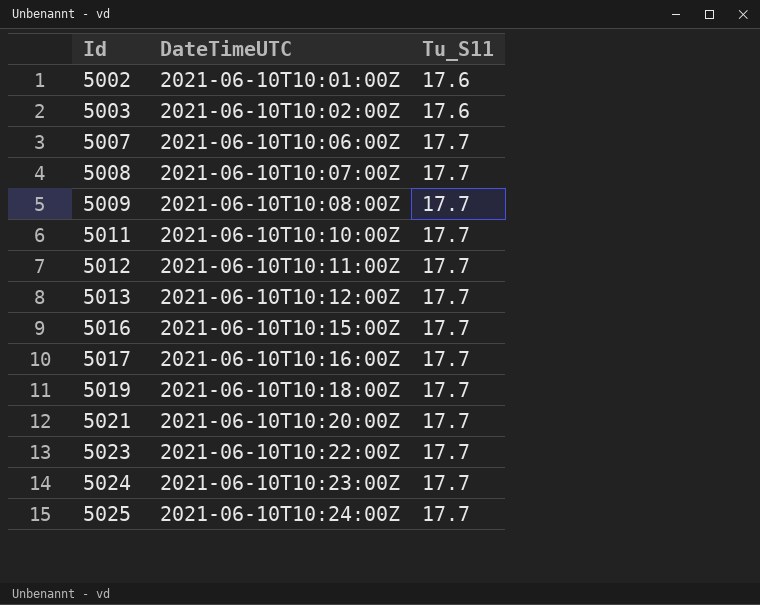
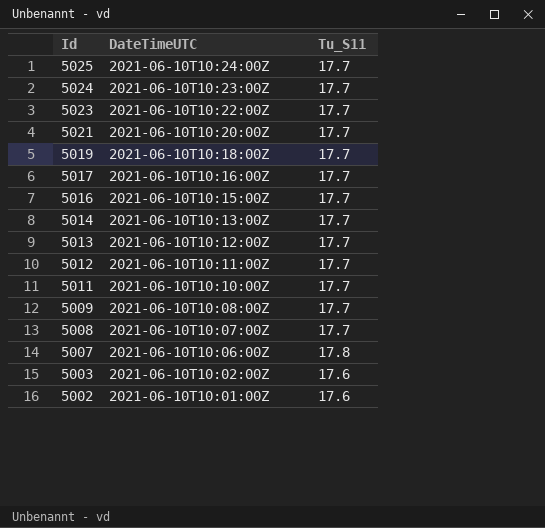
row order: Id ascending -> Id descending
row 5014: none -> 2021-06-10T10:13:00Z | 17.7
5007 | Tu_S11: 17.7 -> 17.8

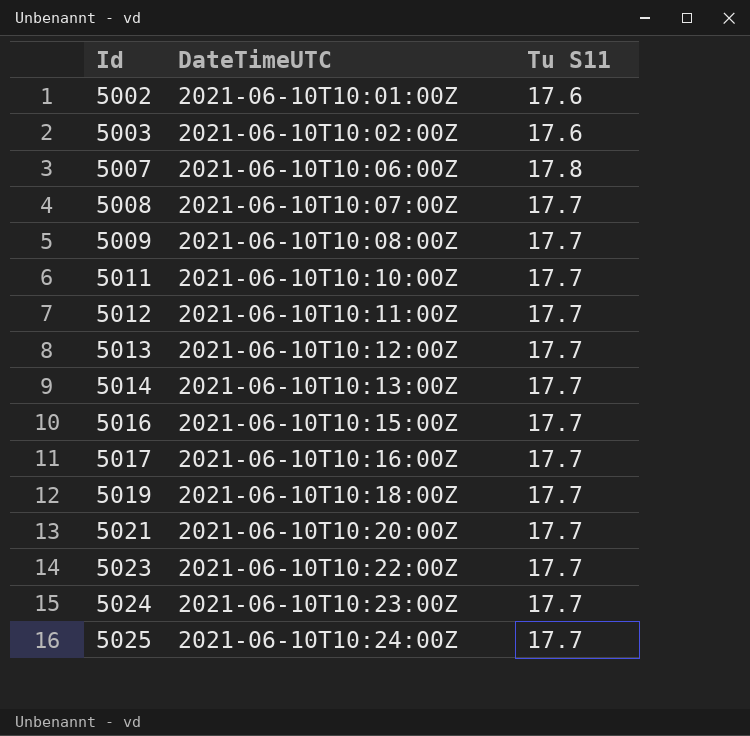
row order: Id descending -> Id ascending
column name: Tu_S11 -> Tu S11

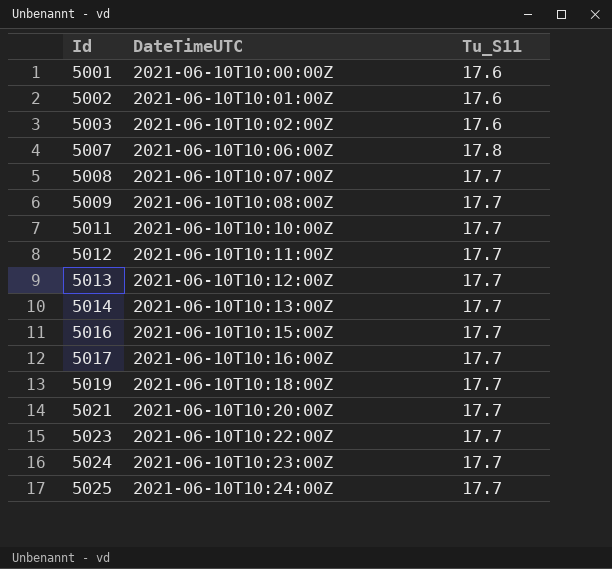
column name: Tu S11 -> Tu_S11
row 5001: none -> 2021-06-10T10:00:00Z | 17.6

